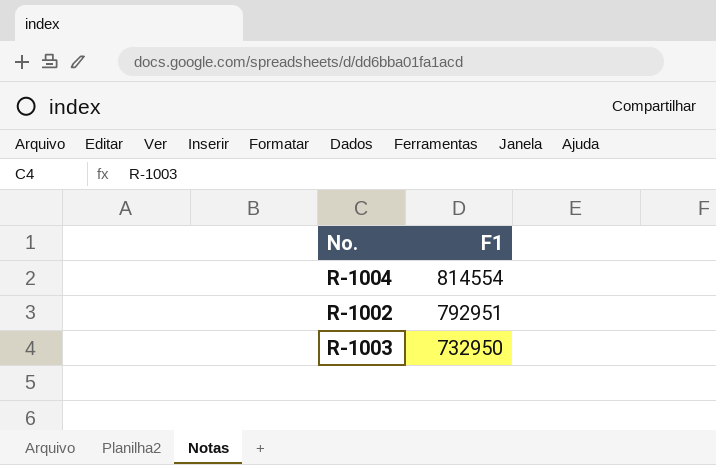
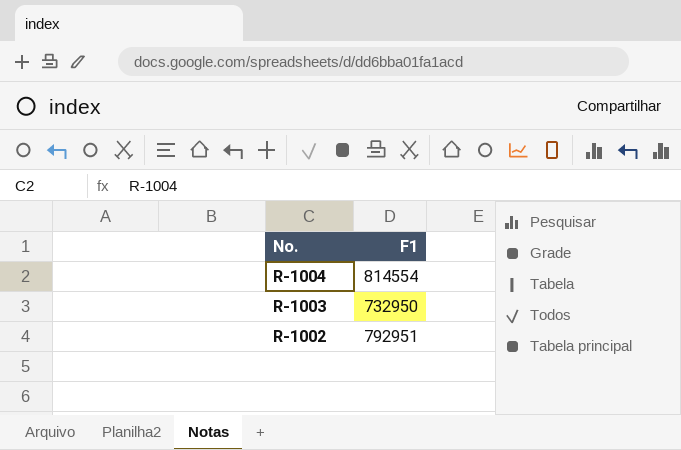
row order: F1 descending -> No. descending

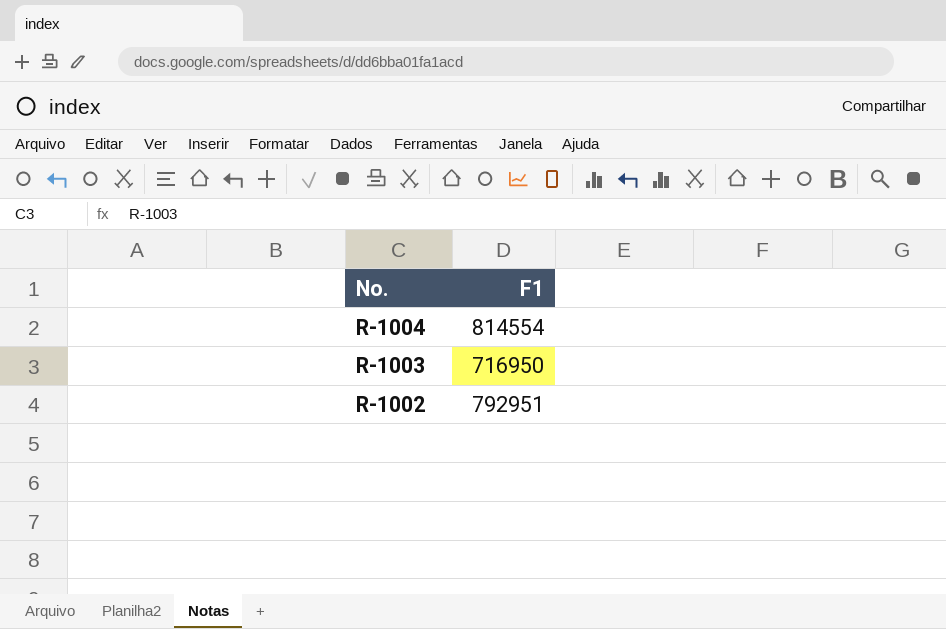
R-1003 | F1: 732950 -> 716950

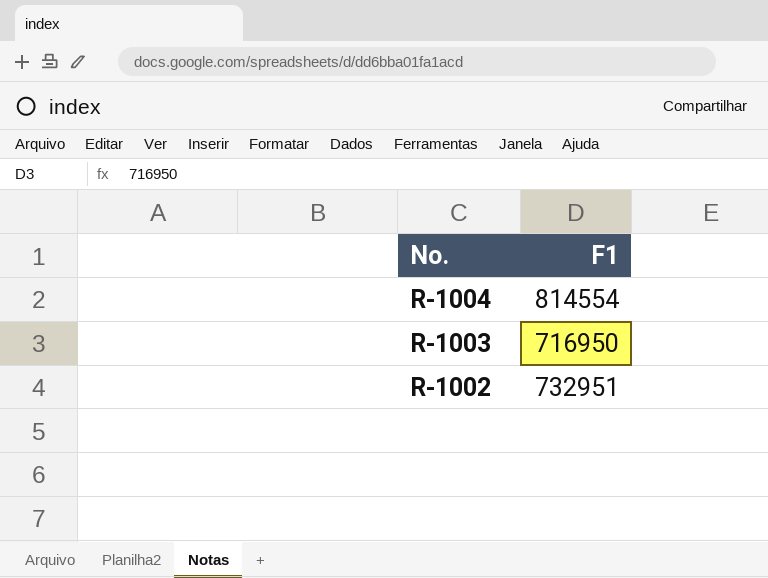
R-1002 | F1: 792951 -> 732951

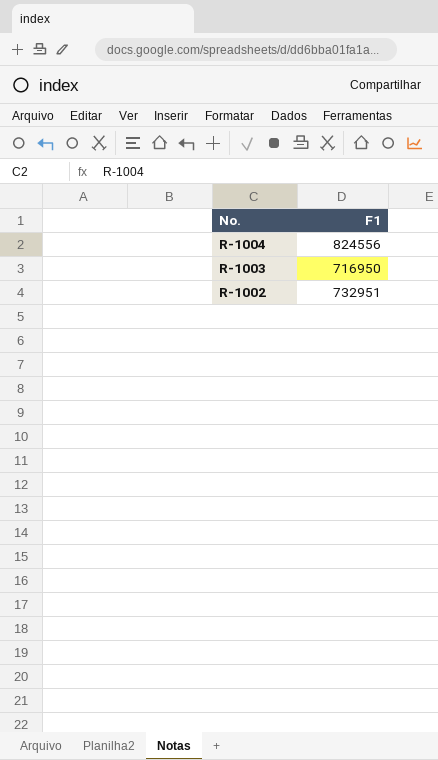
R-1004 | F1: 814554 -> 824556

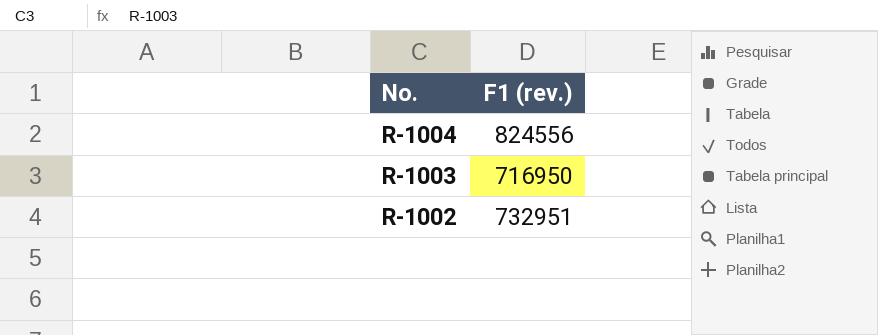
column name: F1 -> F1 (rev.)

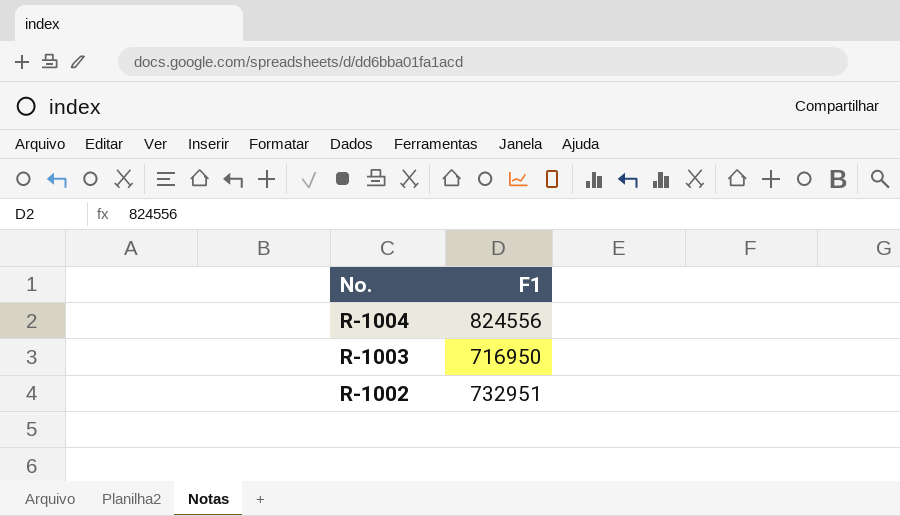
column name: F1 (rev.) -> F1

